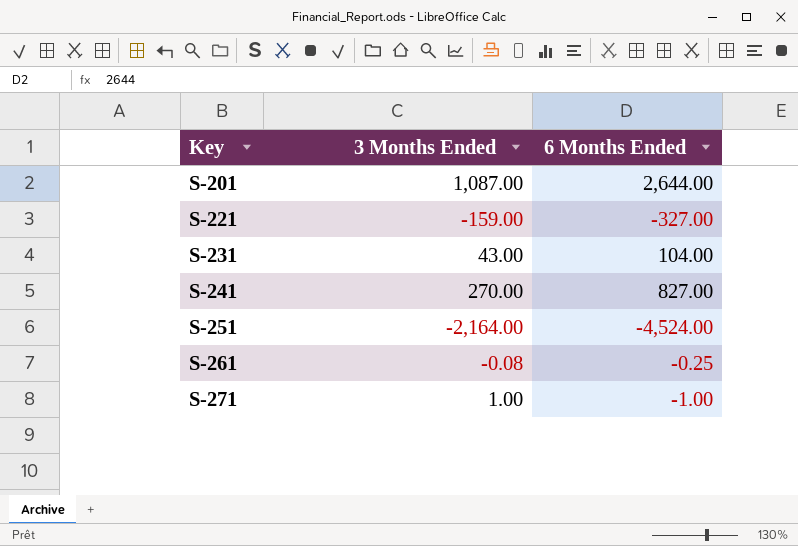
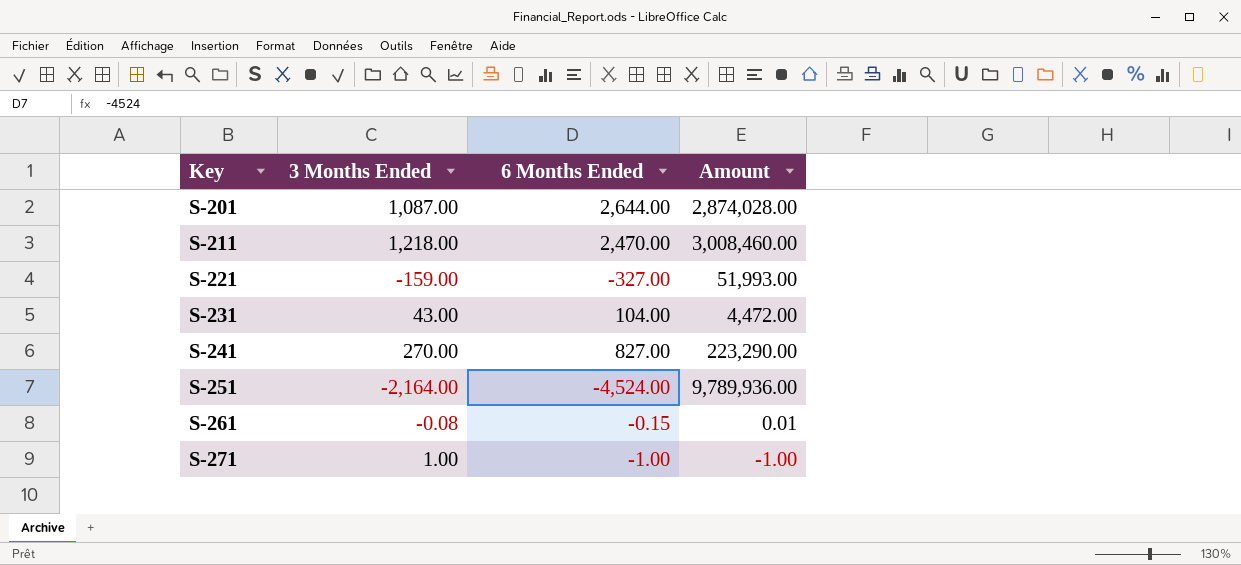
column Amount | formula: none -> [3 Months Ended] * [6 Months Ended]
row S-211: none -> 1,218.00 | 2,470.00 | 3,008,460.00
S-261 | 6 Months Ended: -0.25 -> -0.15

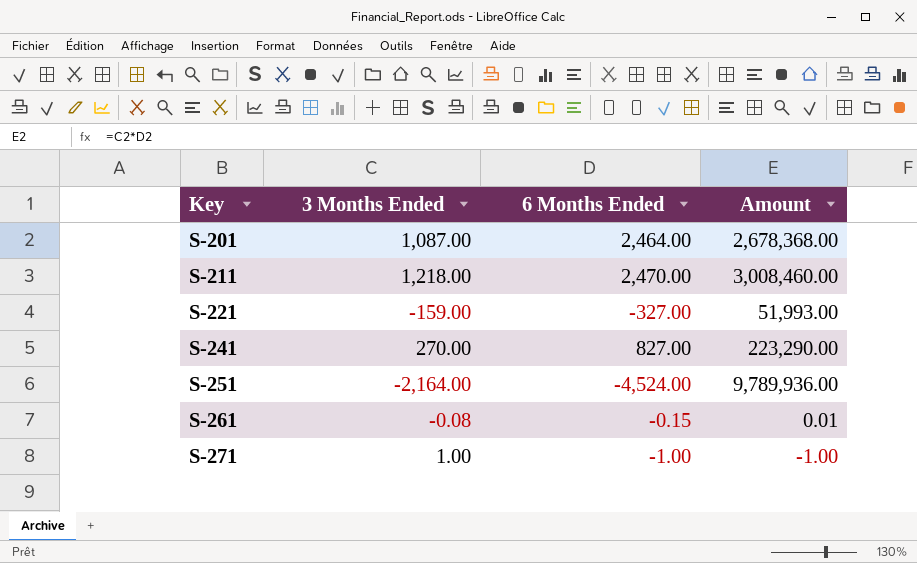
row S-231: 43.00 | 104.00 | 4,472.00 -> none
S-201 | 6 Months Ended: 2,644.00 -> 2,464.00
S-201 | Amount: 2,874,028.00 -> 2,678,368.00

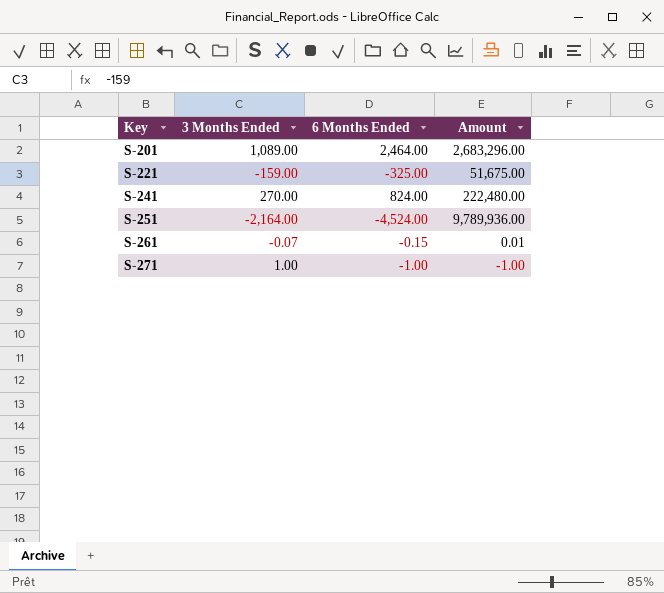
row S-211: 1,218.00 | 2,470.00 | 3,008,460.00 -> none
S-201 | 3 Months Ended: 1,087.00 -> 1,089.00
S-201 | Amount: 2,678,368.00 -> 2,683,296.00
S-221 | 6 Months Ended: -327.00 -> -325.00
S-221 | Amount: 51,993.00 -> 51,675.00
S-241 | 6 Months Ended: 827.00 -> 824.00
S-241 | Amount: 223,290.00 -> 222,480.00
S-261 | 3 Months Ended: -0.08 -> -0.07

